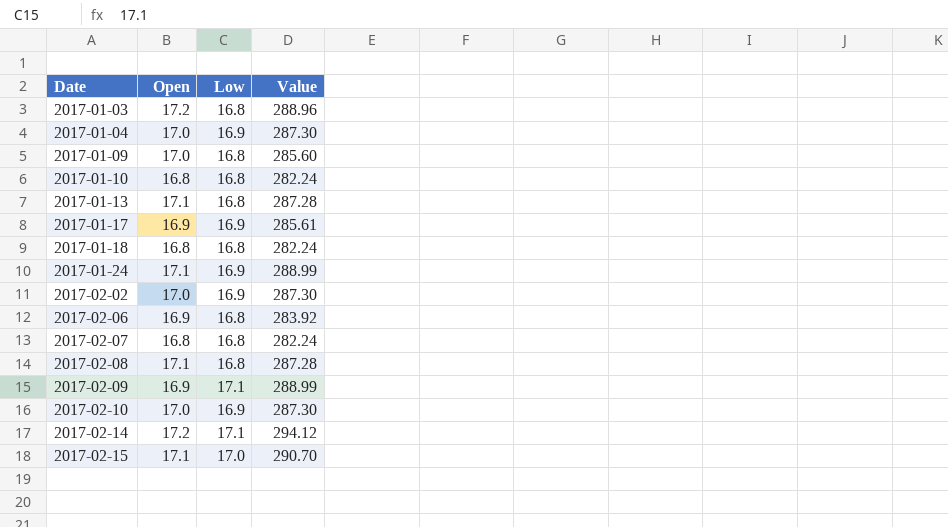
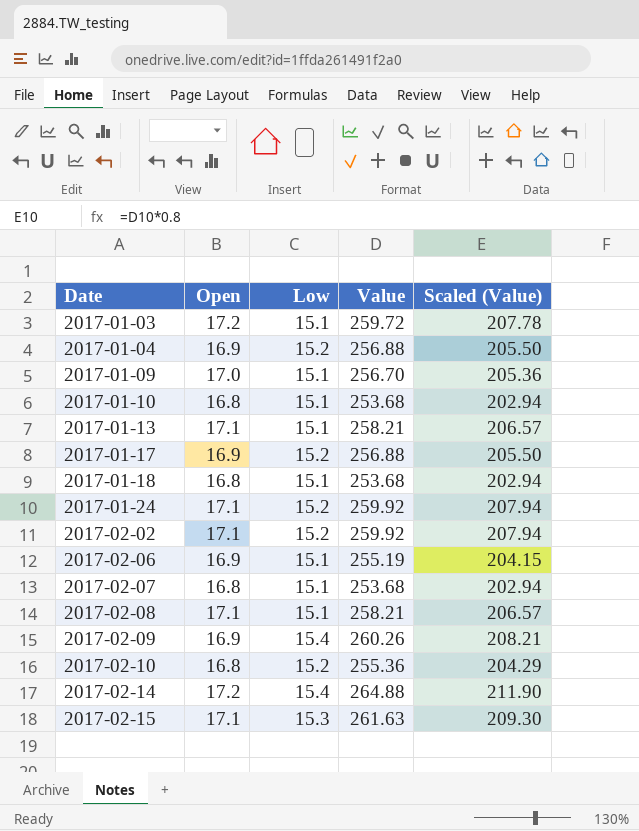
column Scaled (Value) | formula: none -> [Value] * 0.8
2017-01-03 | Low: 16.8 -> 15.1
2017-01-03 | Value: 288.96 -> 259.72
2017-01-04 | Open: 17.0 -> 16.9
2017-01-04 | Low: 16.9 -> 15.2
2017-01-04 | Value: 287.30 -> 256.88
2017-01-09 | Low: 16.8 -> 15.1
2017-01-09 | Value: 285.60 -> 256.70
2017-01-10 | Low: 16.8 -> 15.1
2017-01-10 | Value: 282.24 -> 253.68
2017-01-13 | Low: 16.8 -> 15.1
2017-01-13 | Value: 287.28 -> 258.21
2017-01-17 | Low: 16.9 -> 15.2
2017-01-17 | Value: 285.61 -> 256.88
2017-01-18 | Low: 16.8 -> 15.1
2017-01-18 | Value: 282.24 -> 253.68
2017-01-24 | Low: 16.9 -> 15.2
2017-01-24 | Value: 288.99 -> 259.92
2017-02-02 | Open: 17.0 -> 17.1
2017-02-02 | Low: 16.9 -> 15.2
2017-02-02 | Value: 287.30 -> 259.92
2017-02-06 | Low: 16.8 -> 15.1
2017-02-06 | Value: 283.92 -> 255.19
2017-02-07 | Low: 16.8 -> 15.1
2017-02-07 | Value: 282.24 -> 253.68
2017-02-08 | Low: 16.8 -> 15.1
2017-02-08 | Value: 287.28 -> 258.21
2017-02-09 | Low: 17.1 -> 15.4
2017-02-09 | Value: 288.99 -> 260.26
2017-02-10 | Open: 17.0 -> 16.8
2017-02-10 | Low: 16.9 -> 15.2
2017-02-10 | Value: 287.30 -> 255.36
2017-02-14 | Low: 17.1 -> 15.4
2017-02-14 | Value: 294.12 -> 264.88
2017-02-15 | Low: 17.0 -> 15.3
2017-02-15 | Value: 290.70 -> 261.63

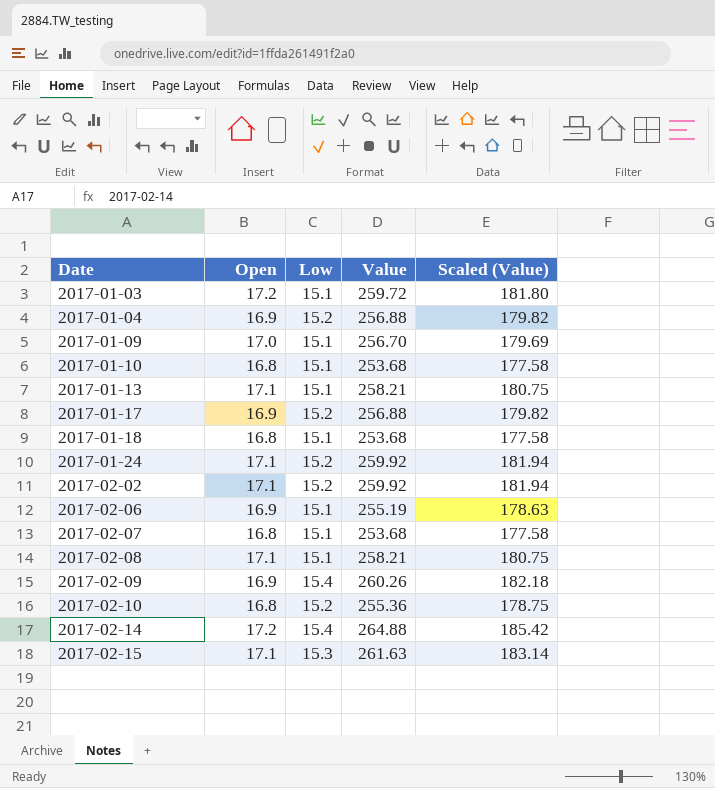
column Scaled (Value) | formula: [Value] * 0.8 -> [Value] * 0.7

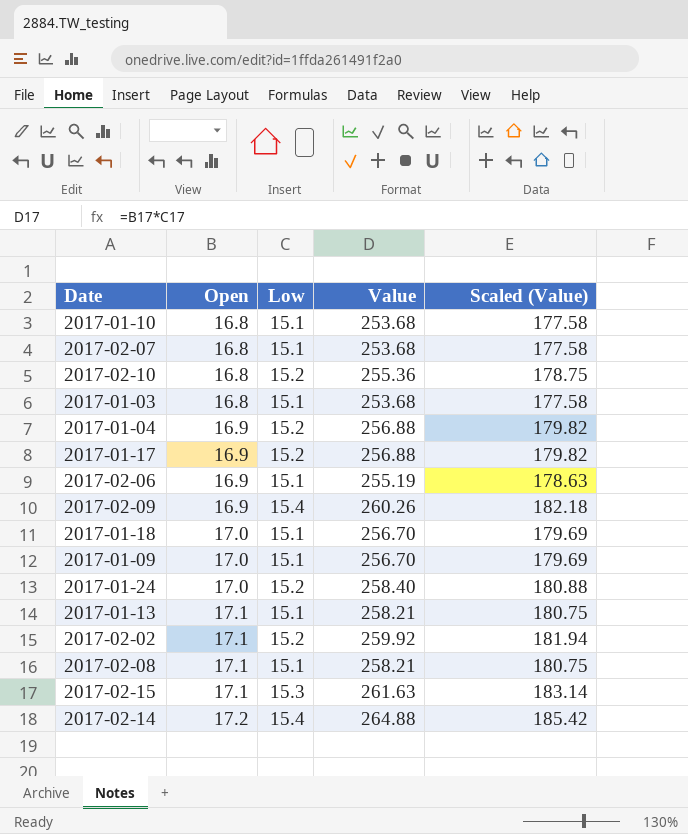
row order: Date ascending -> Open ascending
2017-01-03 | Open: 17.2 -> 16.8
2017-01-03 | Value: 259.72 -> 253.68
2017-01-03 | Scaled (Value): 181.80 -> 177.58
2017-01-18 | Open: 16.8 -> 17.0
2017-01-18 | Value: 253.68 -> 256.70
2017-01-18 | Scaled (Value): 177.58 -> 179.69
2017-01-24 | Open: 17.1 -> 17.0
2017-01-24 | Value: 259.92 -> 258.40
2017-01-24 | Scaled (Value): 181.94 -> 180.88

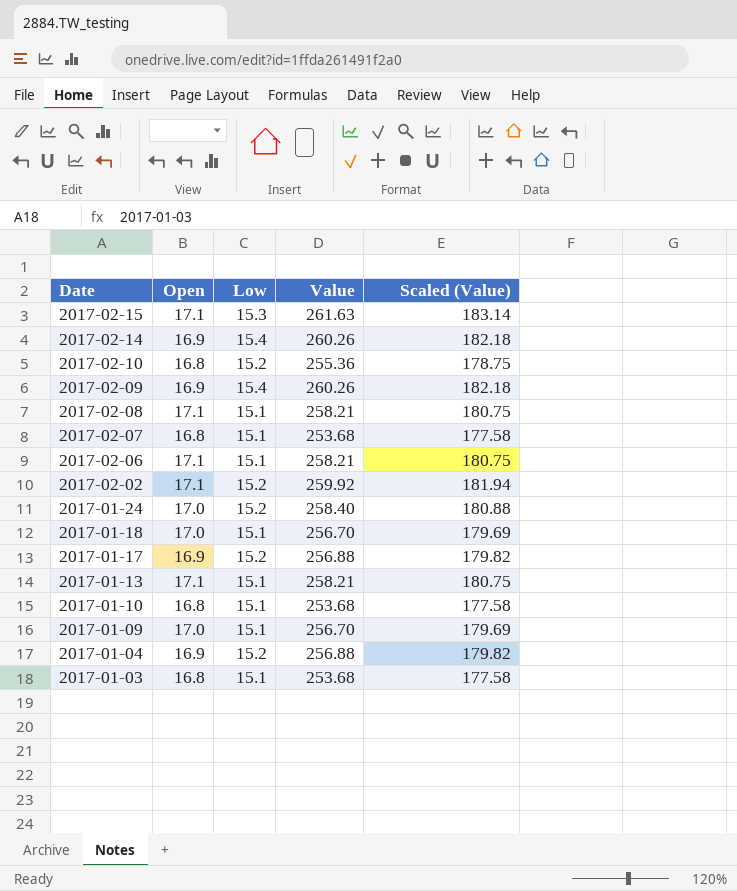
row order: Open ascending -> Date descending
2017-02-14 | Open: 17.2 -> 16.9
2017-02-14 | Value: 264.88 -> 260.26
2017-02-14 | Scaled (Value): 185.42 -> 182.18
2017-02-06 | Open: 16.9 -> 17.1
2017-02-06 | Value: 255.19 -> 258.21
2017-02-06 | Scaled (Value): 178.63 -> 180.75

